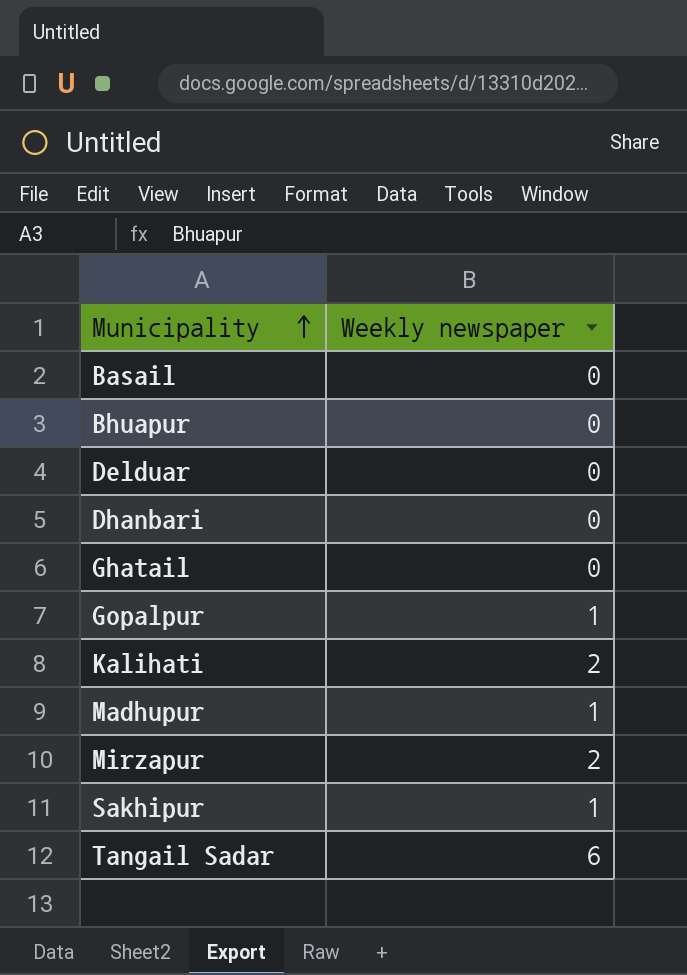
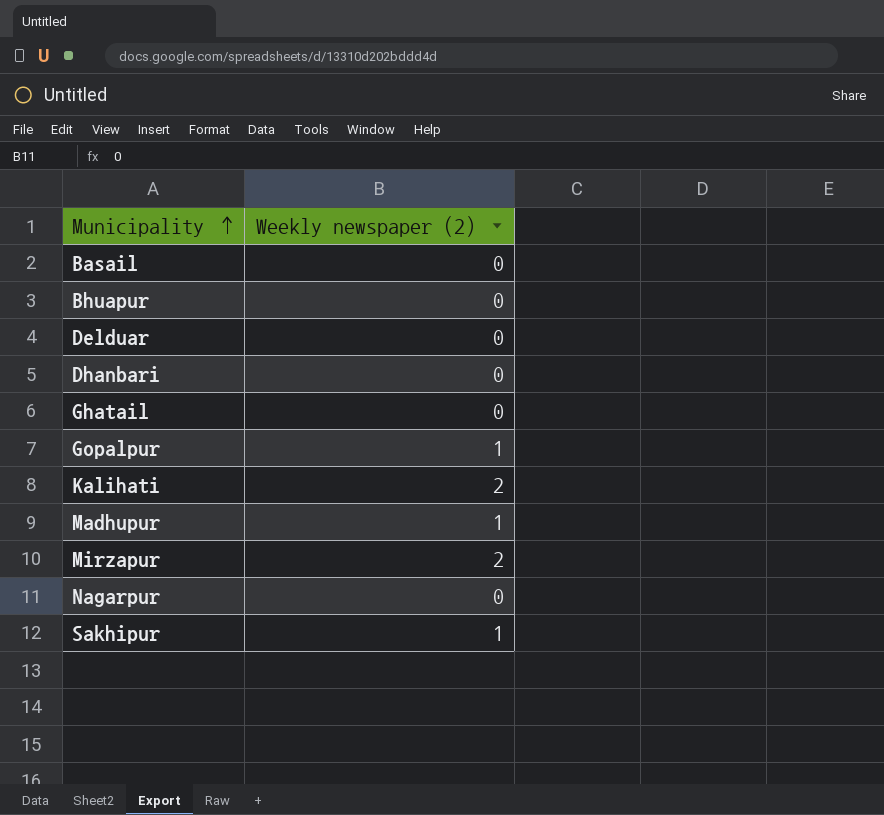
column name: Weekly newspaper -> Weekly newspaper (2)
row Tangail Sadar: 6 -> none
row Nagarpur: none -> 0

